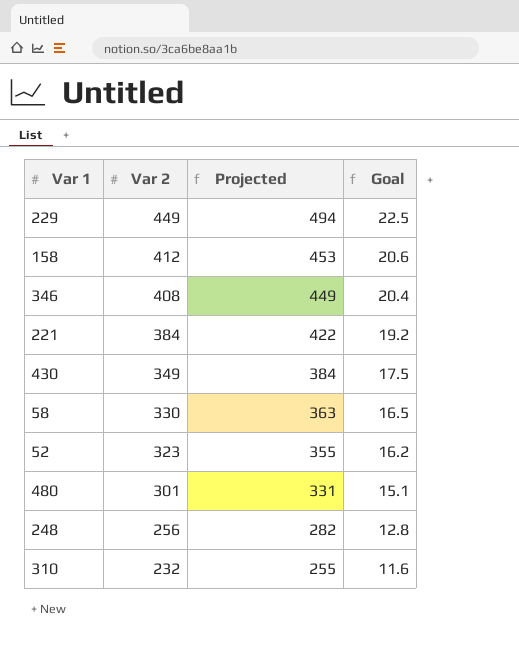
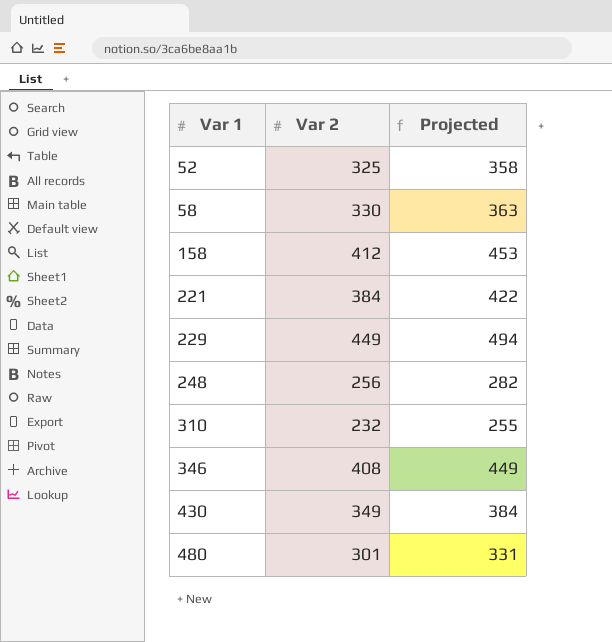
row order: Var 2 descending -> Var 1 ascending
column Goal | formula: [Var 2] * 0.05 -> none
52 | Var 2: 323 -> 325
52 | Projected: 355 -> 358

